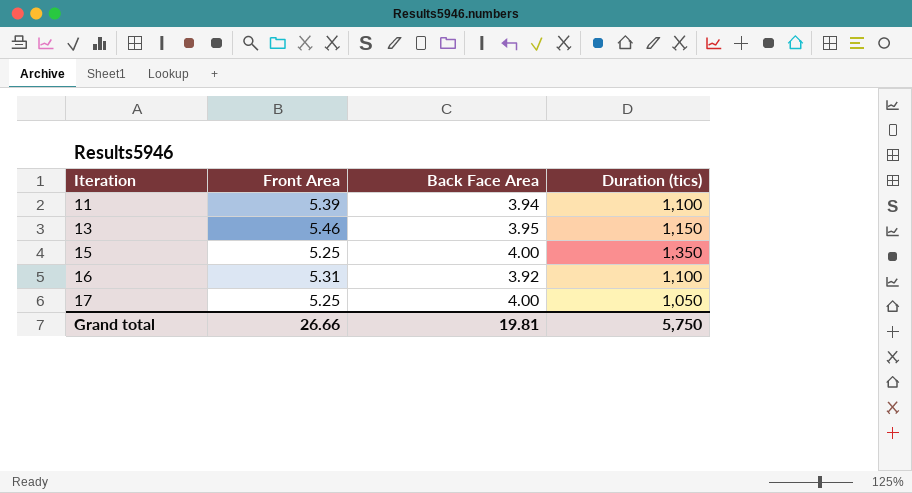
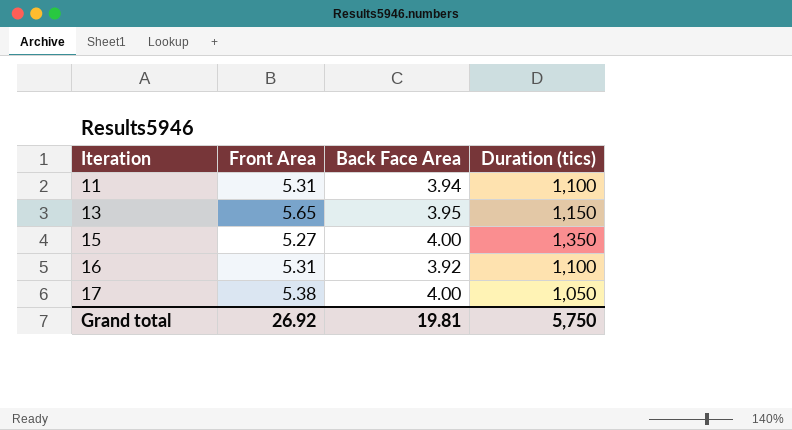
11 | Front Area: 5.39 -> 5.31
13 | Front Area: 5.46 -> 5.65
15 | Front Area: 5.25 -> 5.27
17 | Front Area: 5.25 -> 5.38
Grand total | Front Area: 26.66 -> 26.92

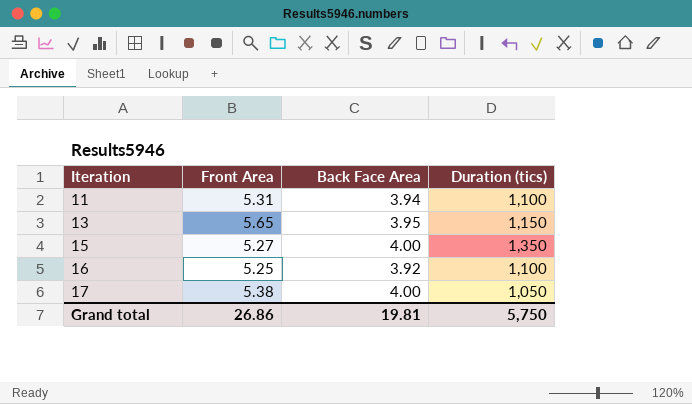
16 | Front Area: 5.31 -> 5.25
Grand total | Front Area: 26.92 -> 26.86

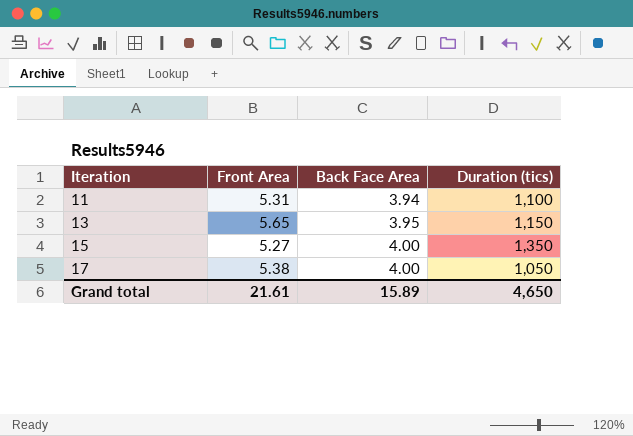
row 16: 5.25 | 3.92 | 1,100 -> none
Grand total | Front Area: 26.86 -> 21.61
Grand total | Back Face Area: 19.81 -> 15.89
Grand total | Duration (tics): 5,750 -> 4,650

